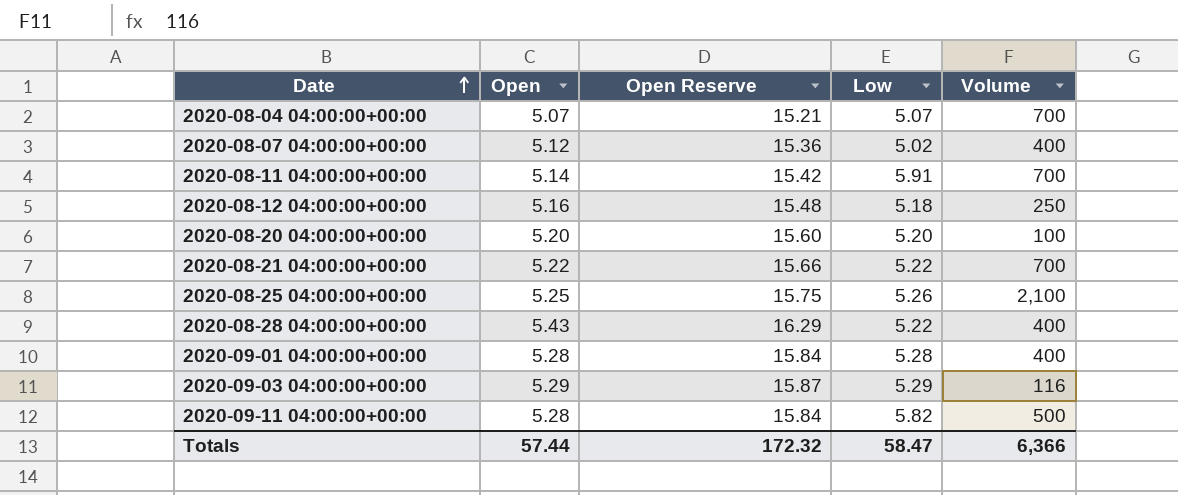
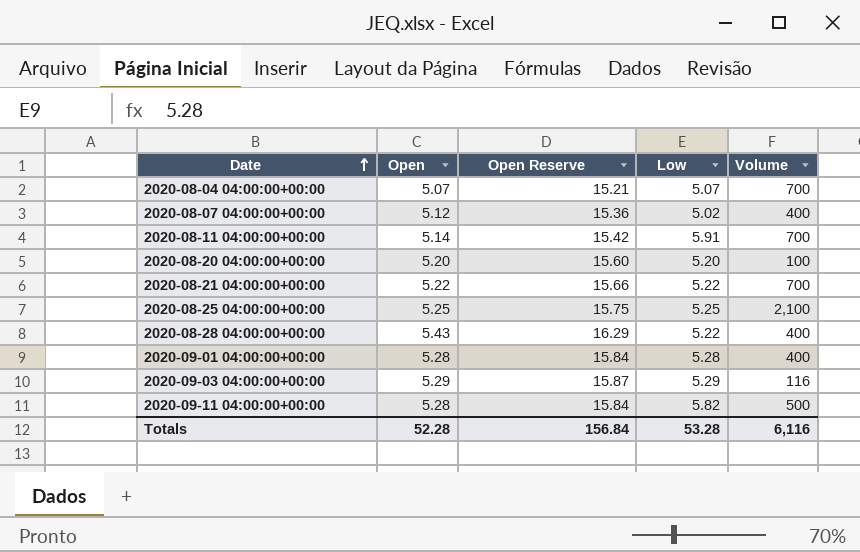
row 2020-08-12 04:00:00+00:00: 5.16 | 15.48 | 5.18 | 250 -> none
2020-08-25 04:00:00+00:00 | Low: 5.26 -> 5.25
Totals | Open: 57.44 -> 52.28
Totals | Open Reserve: 172.32 -> 156.84
Totals | Low: 58.47 -> 53.28
Totals | Volume: 6,366 -> 6,116

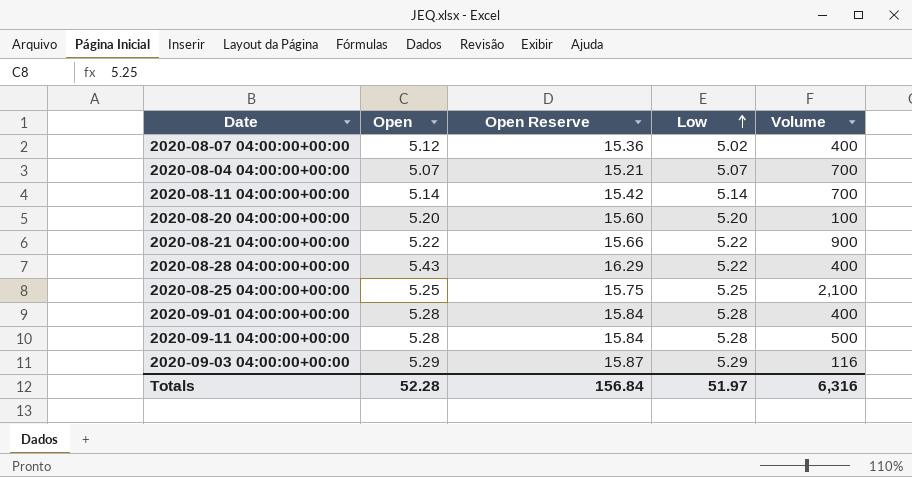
row order: Date ascending -> Low ascending
2020-08-11 04:00:00+00:00 | Low: 5.91 -> 5.14
2020-08-21 04:00:00+00:00 | Volume: 700 -> 900
2020-09-11 04:00:00+00:00 | Low: 5.82 -> 5.28
Totals | Low: 53.28 -> 51.97
Totals | Volume: 6,116 -> 6,316

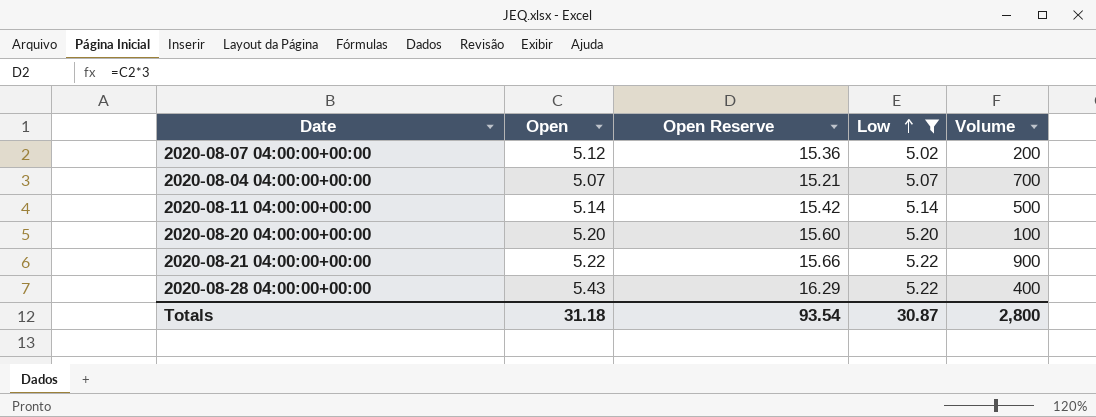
filter: none -> Low <= 5.22
2020-08-07 04:00:00+00:00 | Volume: 400 -> 200
2020-08-11 04:00:00+00:00 | Volume: 700 -> 500
Totals | Open: 52.28 -> 31.18
Totals | Open Reserve: 156.84 -> 93.54
Totals | Low: 51.97 -> 30.87
Totals | Volume: 6,316 -> 2,800

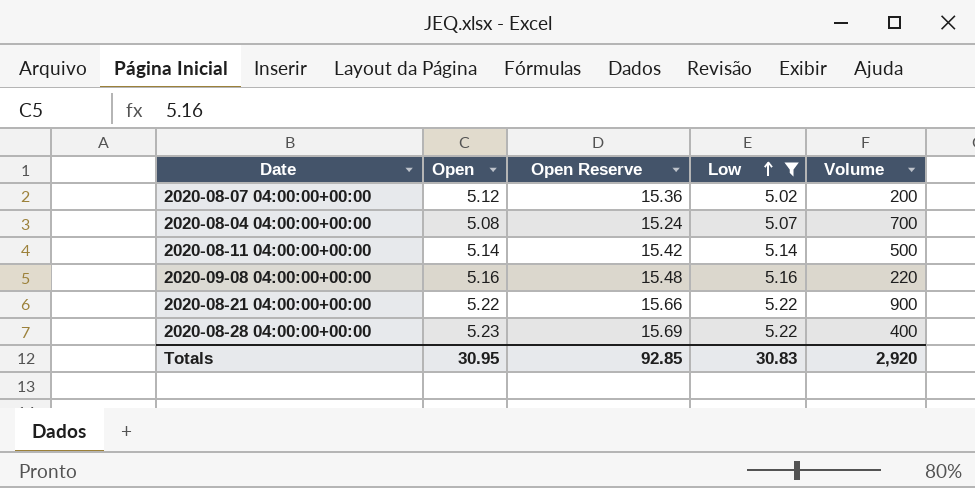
row 2020-08-20 04:00:00+00:00: 5.20 | 15.60 | 5.20 | 100 -> none
2020-08-04 04:00:00+00:00 | Open: 5.07 -> 5.08
2020-08-04 04:00:00+00:00 | Open Reserve: 15.21 -> 15.24
row 2020-09-08 04:00:00+00:00: none -> 5.16 | 15.48 | 5.16 | 220
2020-08-28 04:00:00+00:00 | Open: 5.43 -> 5.23
2020-08-28 04:00:00+00:00 | Open Reserve: 16.29 -> 15.69
Totals | Open: 31.18 -> 30.95
Totals | Open Reserve: 93.54 -> 92.85
Totals | Low: 30.87 -> 30.83
Totals | Volume: 2,800 -> 2,920

